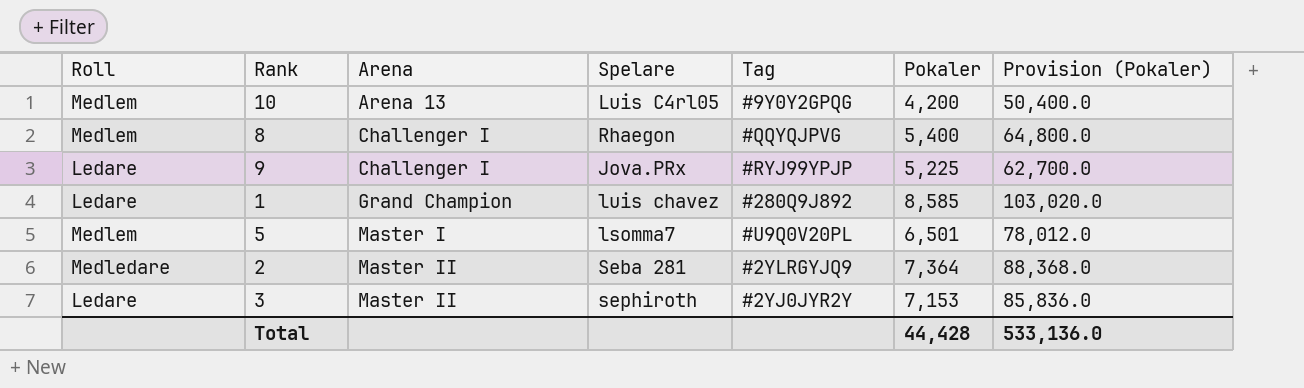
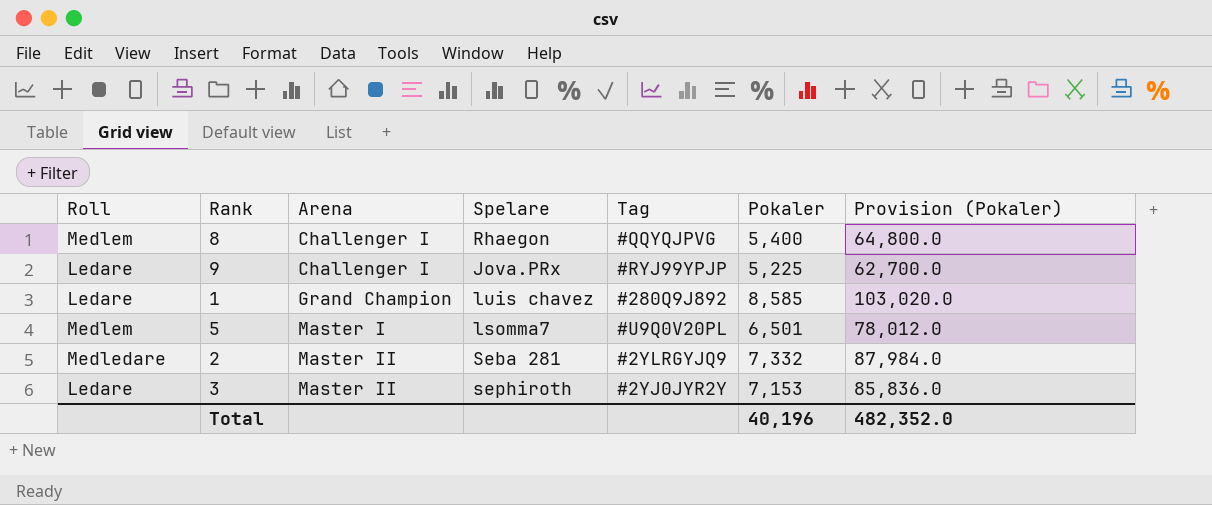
row 10: Medlem | Arena 13 | Luis C4rl05 | #9Y0Y2GPQG | 4,200 | 50,400.0 -> none
2 | Pokaler: 7,364 -> 7,332
2 | Provision (Pokaler): 88,368.0 -> 87,984.0
Total | Pokaler: 44,428 -> 40,196
Total | Provision (Pokaler): 533,136.0 -> 482,352.0

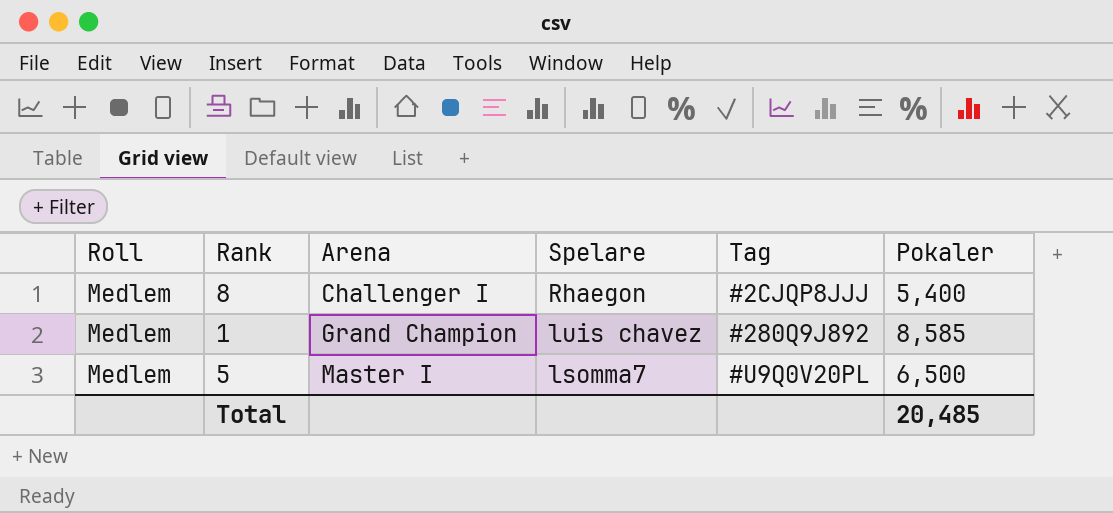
column Provision (Pokaler) | formula: [Pokaler] * 12 -> none
row 9: Ledare | Challenger I | Jova.PRx | #RYJ99YPJP | 5,225 | 62,700.0 -> none
row 2: Medledare | Master II | Seba 281 | #2YLRGYJQ9 | 7,332 | 87,984.0 -> none
row 3: Ledare | Master II | sephiroth | #2YJ0JYR2Y | 7,153 | 85,836.0 -> none
8 | Tag: #QQYQJPVG -> #2CJQP8JJJ
1 | Roll: Ledare -> Medlem
5 | Pokaler: 6,501 -> 6,500
Total | Pokaler: 40,196 -> 20,485

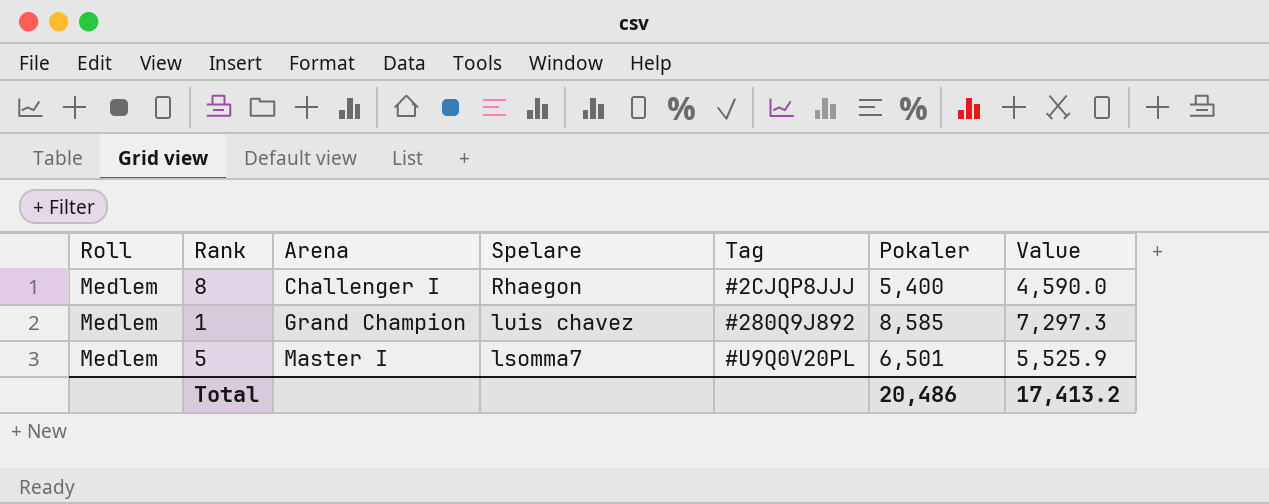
column Value | formula: none -> [Pokaler] * 0.85
5 | Pokaler: 6,500 -> 6,501
Total | Pokaler: 20,485 -> 20,486

